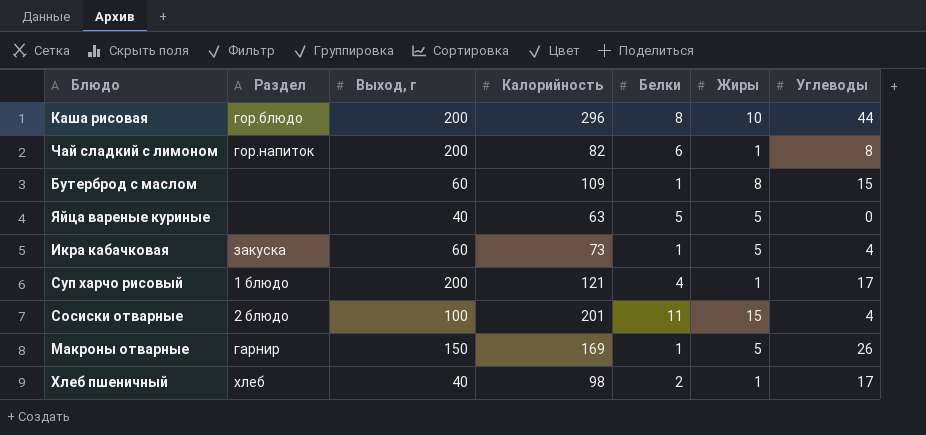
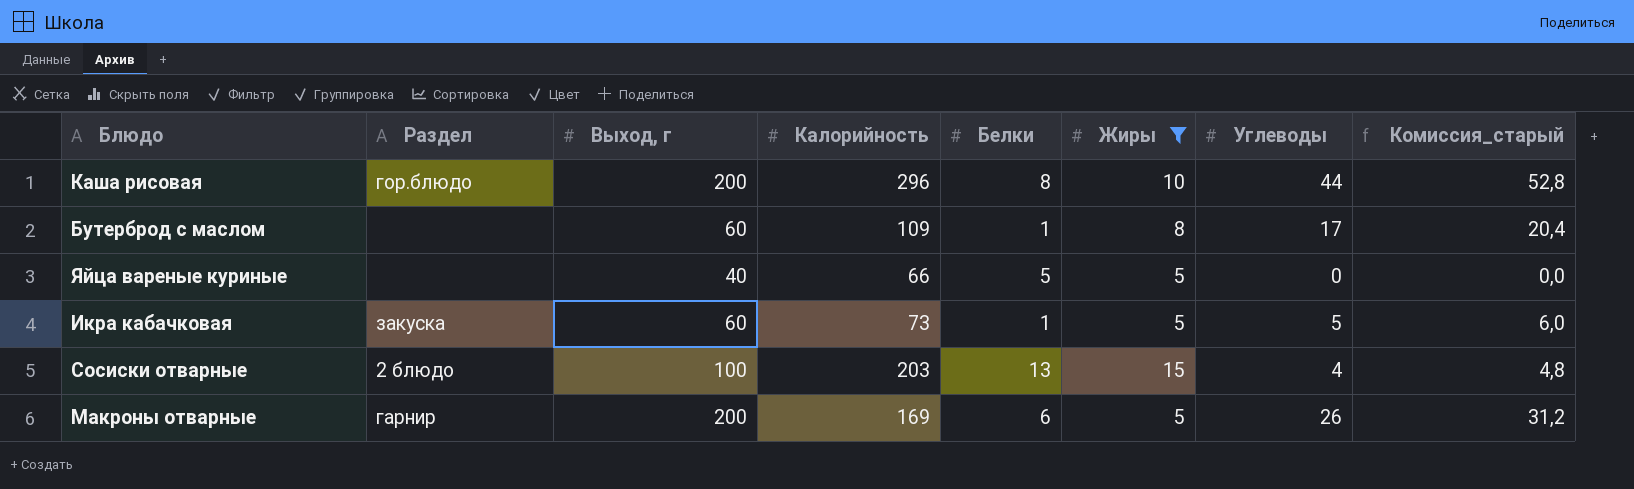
filter: none -> Жиры != 1
column Комиссия_старый | formula: none -> [Углеводы] * 1,2
Бутерброд с маслом | Углеводы: 15 -> 17
Яйца вареные куриные | Калорийность: 63 -> 66
Икра кабачковая | Углеводы: 4 -> 5
Сосиски отварные | Калорийность: 201 -> 203
Сосиски отварные | Белки: 11 -> 13
Макроны отварные | Выход, г: 150 -> 200
Макроны отварные | Белки: 1 -> 6

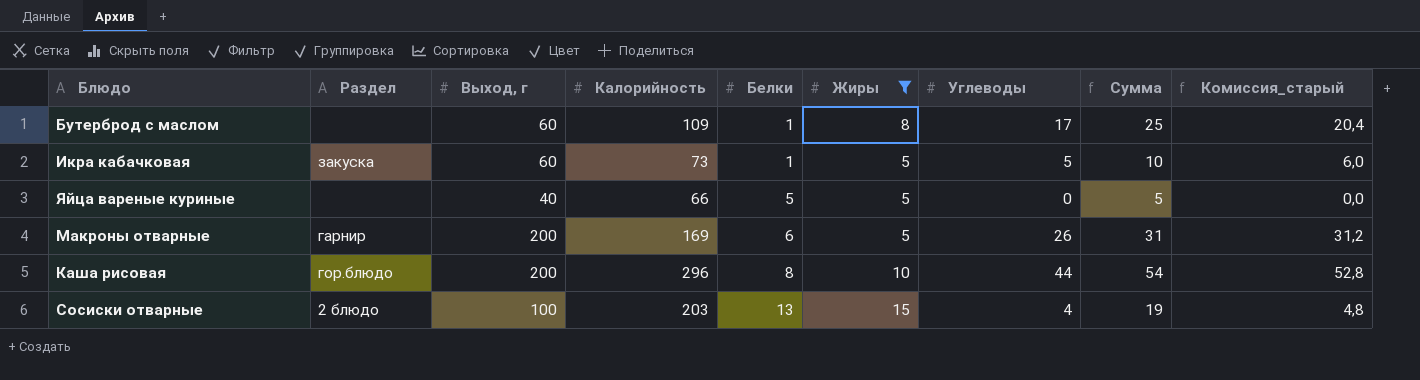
row order: none -> Белки ascending
column Сумма | formula: none -> [Жиры] + [Углеводы]

